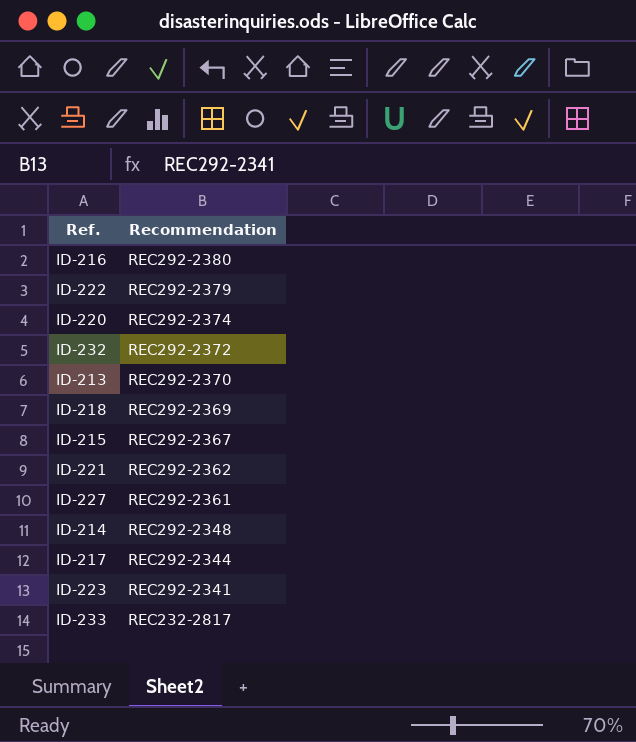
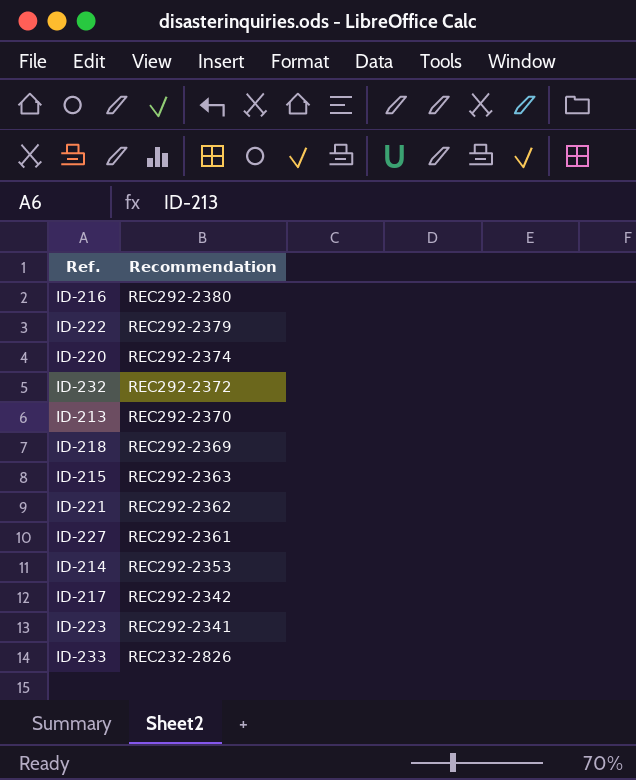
ID-215 | Recommendation: REC292-2367 -> REC292-2363
ID-214 | Recommendation: REC292-2348 -> REC292-2353
ID-217 | Recommendation: REC292-2344 -> REC292-2342
ID-233 | Recommendation: REC232-2817 -> REC232-2826

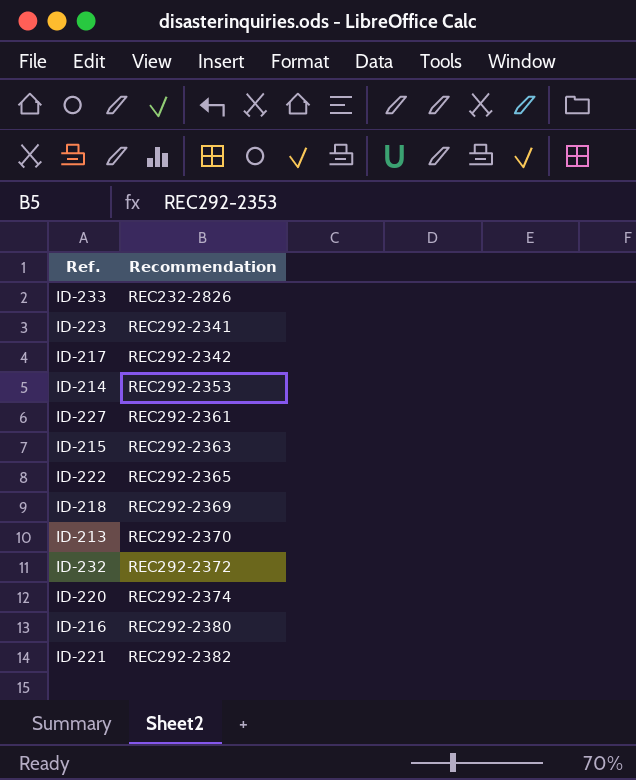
row order: Recommendation descending -> Recommendation ascending
ID-222 | Recommendation: REC292-2379 -> REC292-2365
ID-221 | Recommendation: REC292-2362 -> REC292-2382

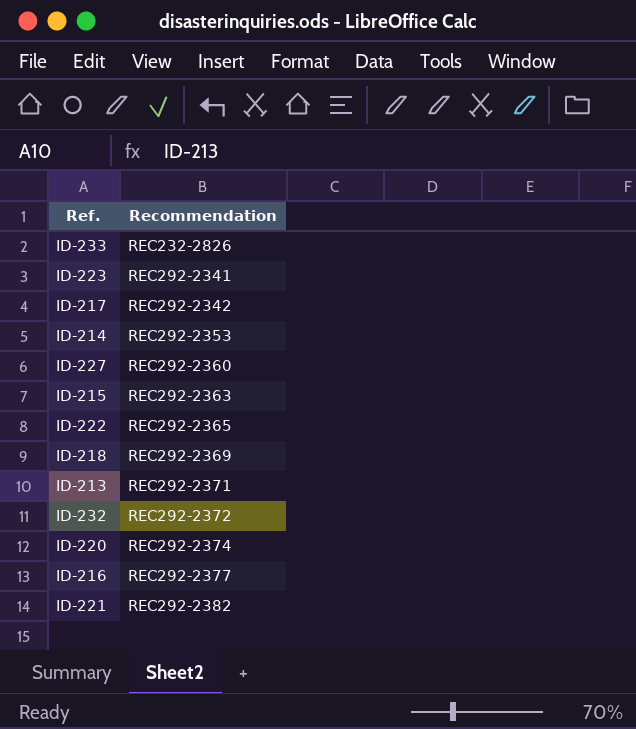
ID-227 | Recommendation: REC292-2361 -> REC292-2360
ID-213 | Recommendation: REC292-2370 -> REC292-2371
ID-216 | Recommendation: REC292-2380 -> REC292-2377

